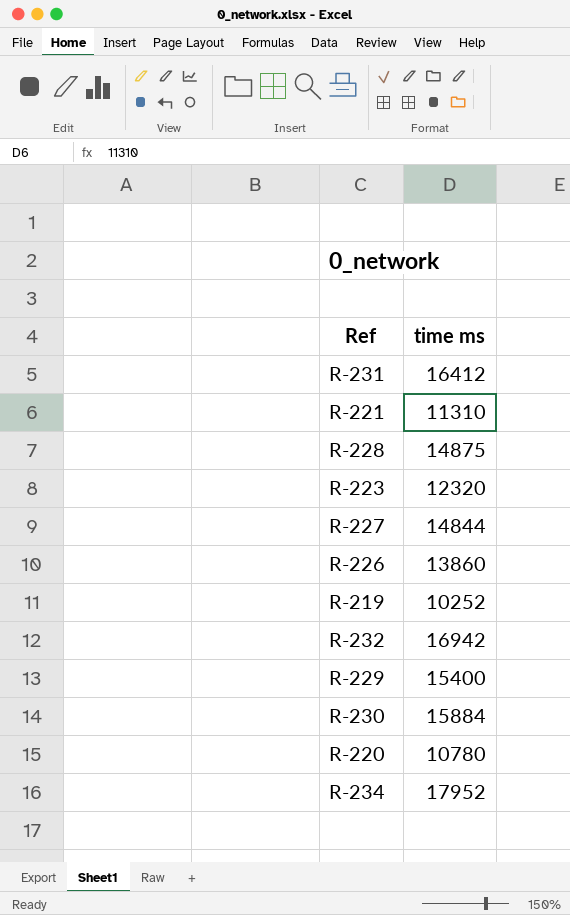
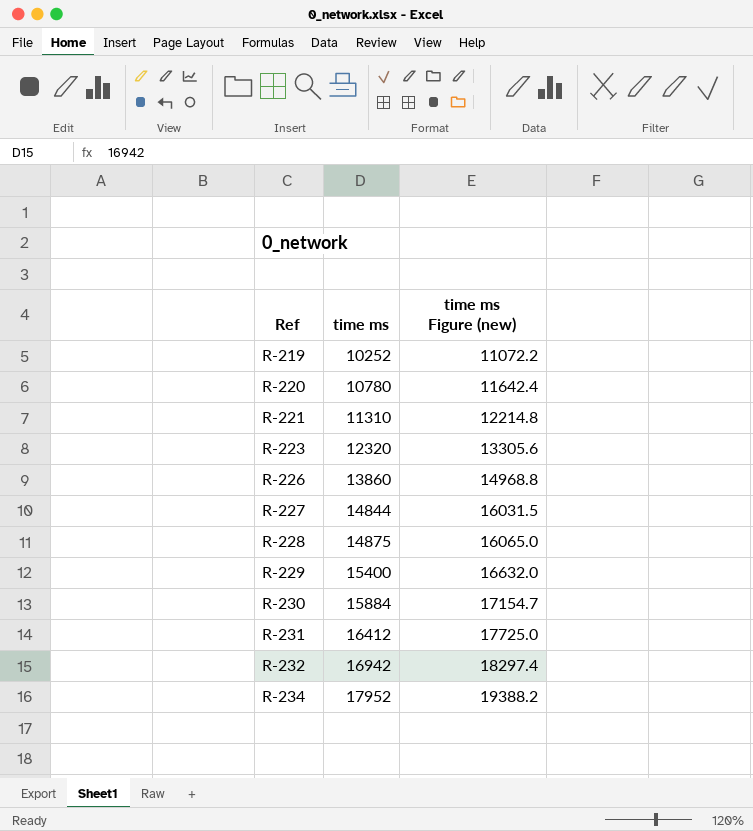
row order: none -> Ref ascending
column time ms Figure (new) | formula: none -> [time ms] * 1.08

